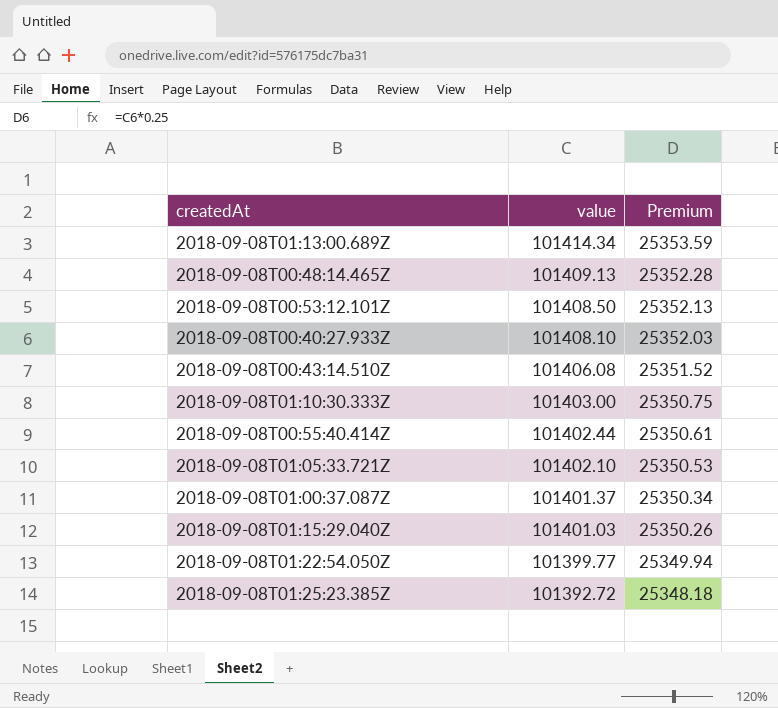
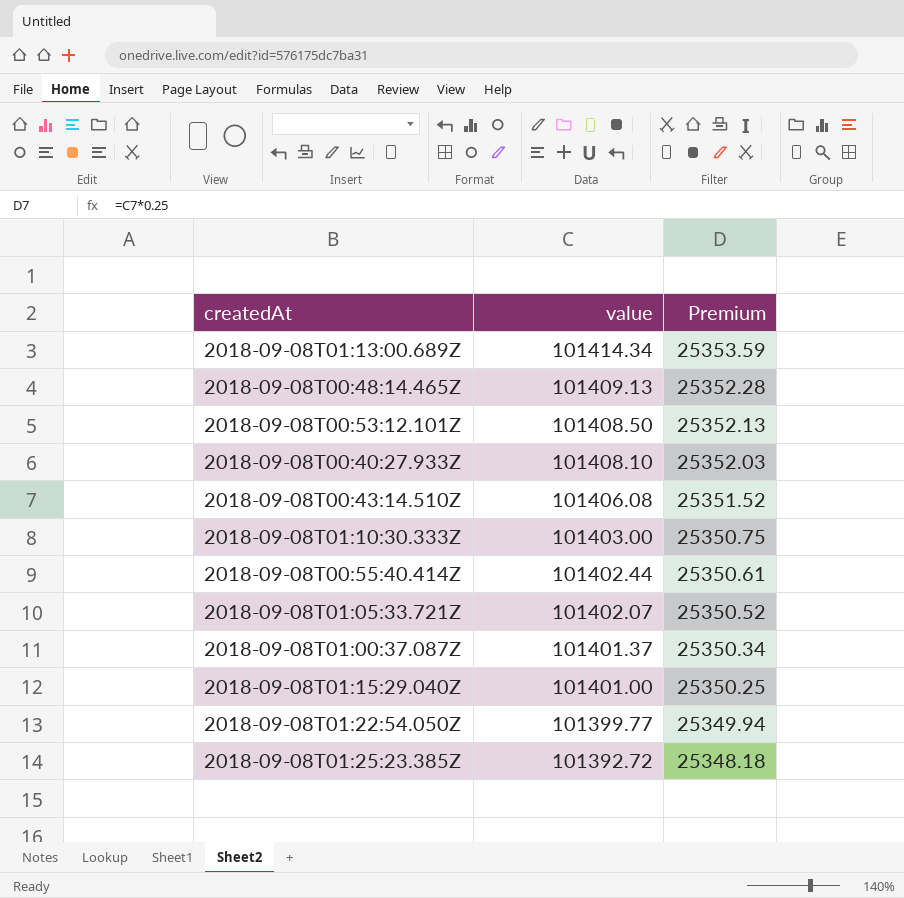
2018-09-08T01:05:33.721Z | value: 101402.10 -> 101402.07
2018-09-08T01:05:33.721Z | Premium: 25350.53 -> 25350.52
2018-09-08T01:15:29.040Z | value: 101401.03 -> 101401.00
2018-09-08T01:15:29.040Z | Premium: 25350.26 -> 25350.25

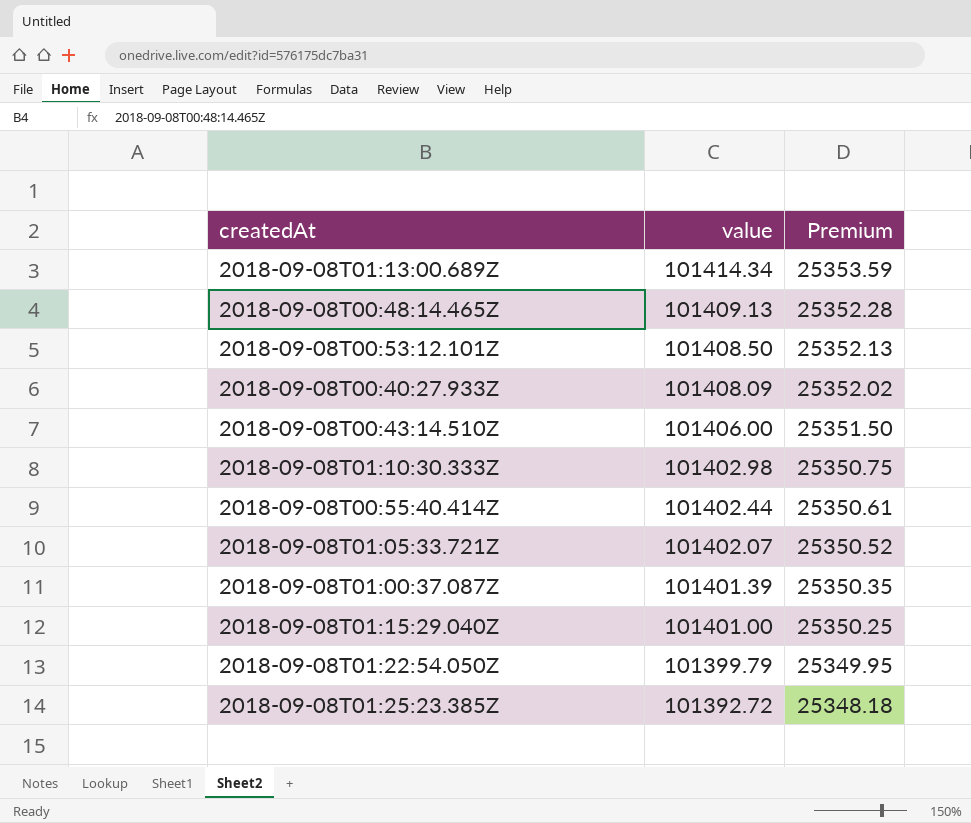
2018-09-08T00:40:27.933Z | value: 101408.10 -> 101408.09
2018-09-08T00:40:27.933Z | Premium: 25352.03 -> 25352.02
2018-09-08T00:43:14.510Z | value: 101406.08 -> 101406.00
2018-09-08T00:43:14.510Z | Premium: 25351.52 -> 25351.50
2018-09-08T01:10:30.333Z | value: 101403.00 -> 101402.98
2018-09-08T01:00:37.087Z | value: 101401.37 -> 101401.39
2018-09-08T01:00:37.087Z | Premium: 25350.34 -> 25350.35
2018-09-08T01:22:54.050Z | value: 101399.77 -> 101399.79
2018-09-08T01:22:54.050Z | Premium: 25349.94 -> 25349.95

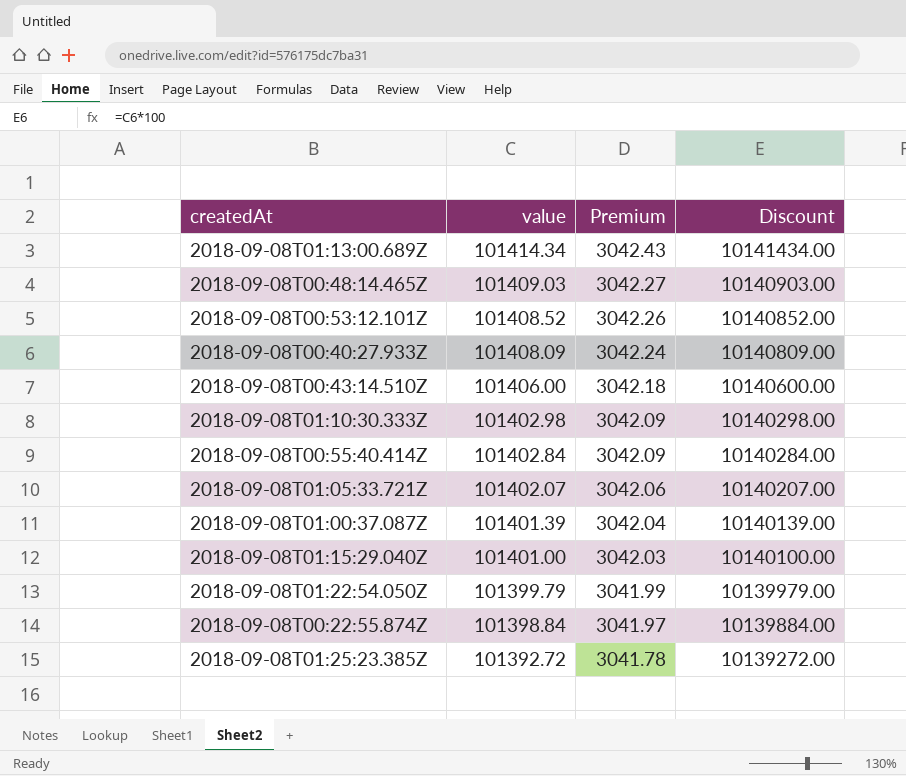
column Premium | formula: [value] * 0.25 -> [value] * 0.03
column Discount | formula: none -> [value] * 100
2018-09-08T00:48:14.465Z | value: 101409.13 -> 101409.03
2018-09-08T00:53:12.101Z | value: 101408.50 -> 101408.52
2018-09-08T00:55:40.414Z | value: 101402.44 -> 101402.84
row 2018-09-08T00:22:55.874Z: none -> 101398.84 | 3041.97 | 10139884.00

